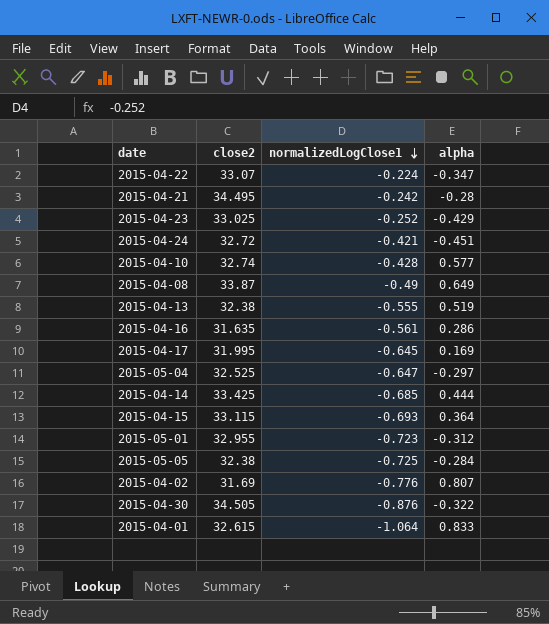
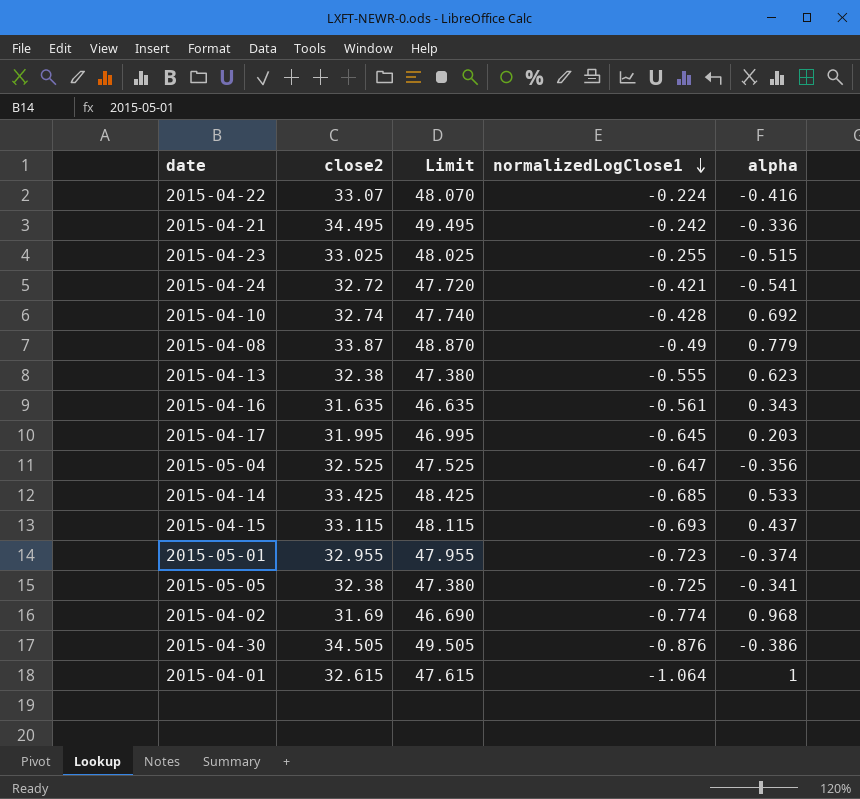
column Limit | formula: none -> [close2] + 15
2015-04-22 | alpha: -0.347 -> -0.416
2015-04-21 | alpha: -0.28 -> -0.336
2015-04-23 | normalizedLogClose1: -0.252 -> -0.255
2015-04-23 | alpha: -0.429 -> -0.515
2015-04-24 | alpha: -0.451 -> -0.541
2015-04-10 | alpha: 0.577 -> 0.692
2015-04-08 | alpha: 0.649 -> 0.779
2015-04-13 | alpha: 0.519 -> 0.623
2015-04-16 | alpha: 0.286 -> 0.343
2015-04-17 | alpha: 0.169 -> 0.203
2015-05-04 | alpha: -0.297 -> -0.356
2015-04-14 | alpha: 0.444 -> 0.533
2015-04-15 | alpha: 0.364 -> 0.437
2015-05-01 | alpha: -0.312 -> -0.374
2015-05-05 | alpha: -0.284 -> -0.341
2015-04-02 | normalizedLogClose1: -0.776 -> -0.774
2015-04-02 | alpha: 0.807 -> 0.968
2015-04-30 | alpha: -0.322 -> -0.386
2015-04-01 | alpha: 0.833 -> 1

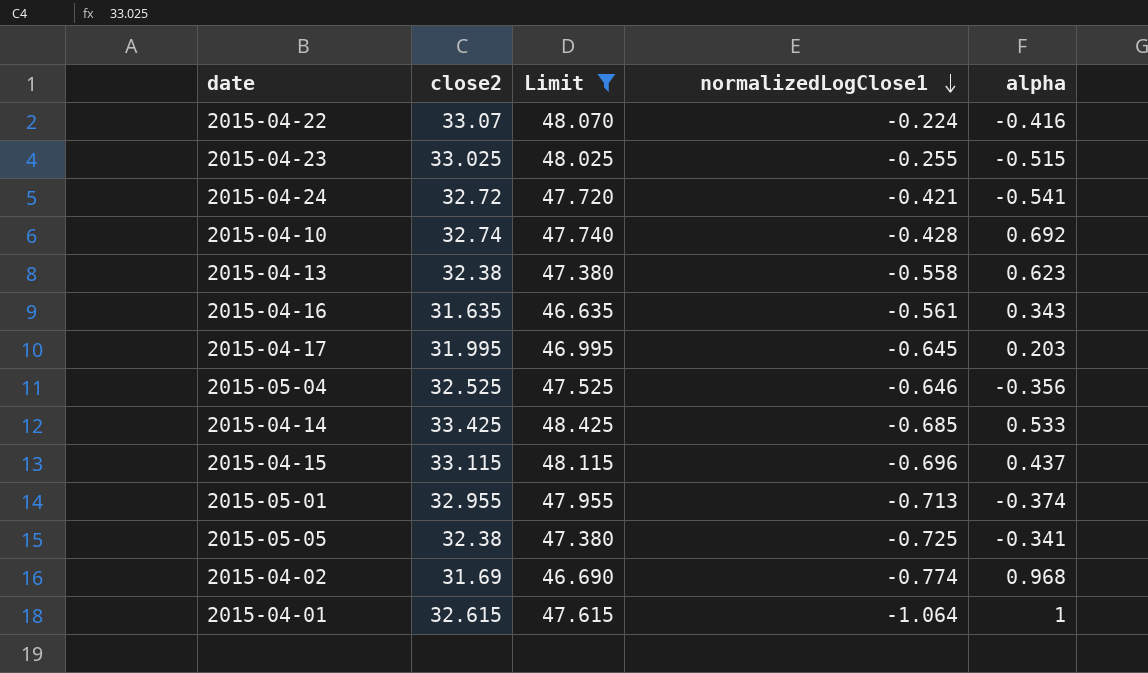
filter: none -> Limit <= 48.425
2015-04-13 | normalizedLogClose1: -0.555 -> -0.558
2015-05-04 | normalizedLogClose1: -0.647 -> -0.646
2015-04-15 | normalizedLogClose1: -0.693 -> -0.696
2015-05-01 | normalizedLogClose1: -0.723 -> -0.713

